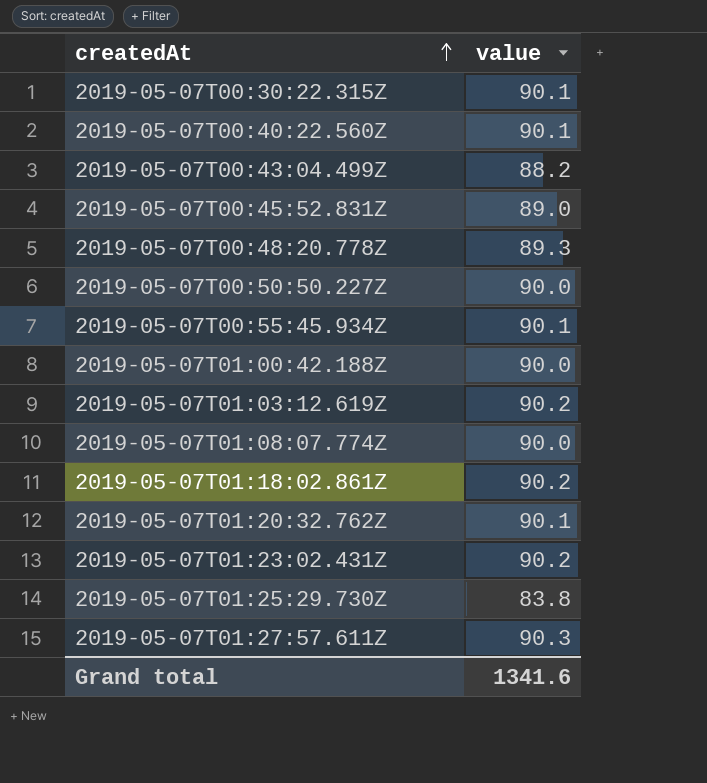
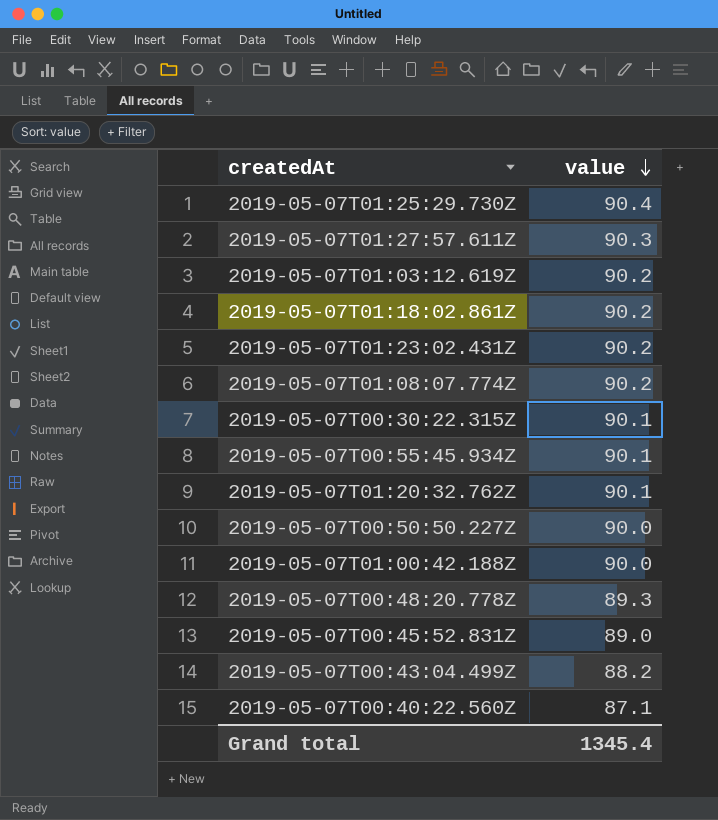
row order: createdAt ascending -> value descending
2019-05-07T01:25:29.730Z | value: 83.8 -> 90.4
2019-05-07T01:08:07.774Z | value: 90.0 -> 90.2
2019-05-07T00:40:22.560Z | value: 90.1 -> 87.1
Grand total | value: 1341.6 -> 1345.4

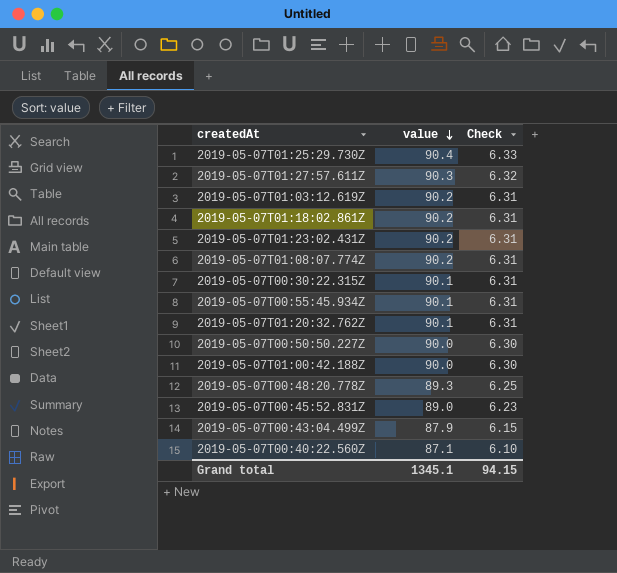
column Check | formula: none -> [value] * 0.07
2019-05-07T00:43:04.499Z | value: 88.2 -> 87.9
Grand total | value: 1345.4 -> 1345.1

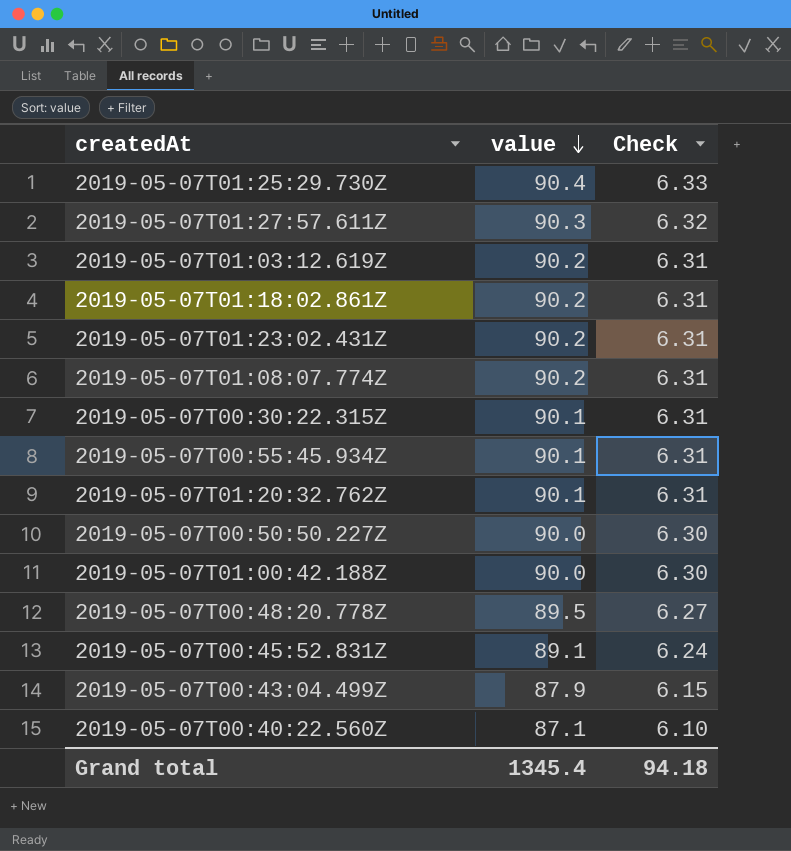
2019-05-07T00:48:20.778Z | value: 89.3 -> 89.5
2019-05-07T00:48:20.778Z | Check: 6.25 -> 6.27
2019-05-07T00:45:52.831Z | value: 89.0 -> 89.1
2019-05-07T00:45:52.831Z | Check: 6.23 -> 6.24
Grand total | value: 1345.1 -> 1345.4
Grand total | Check: 94.15 -> 94.18

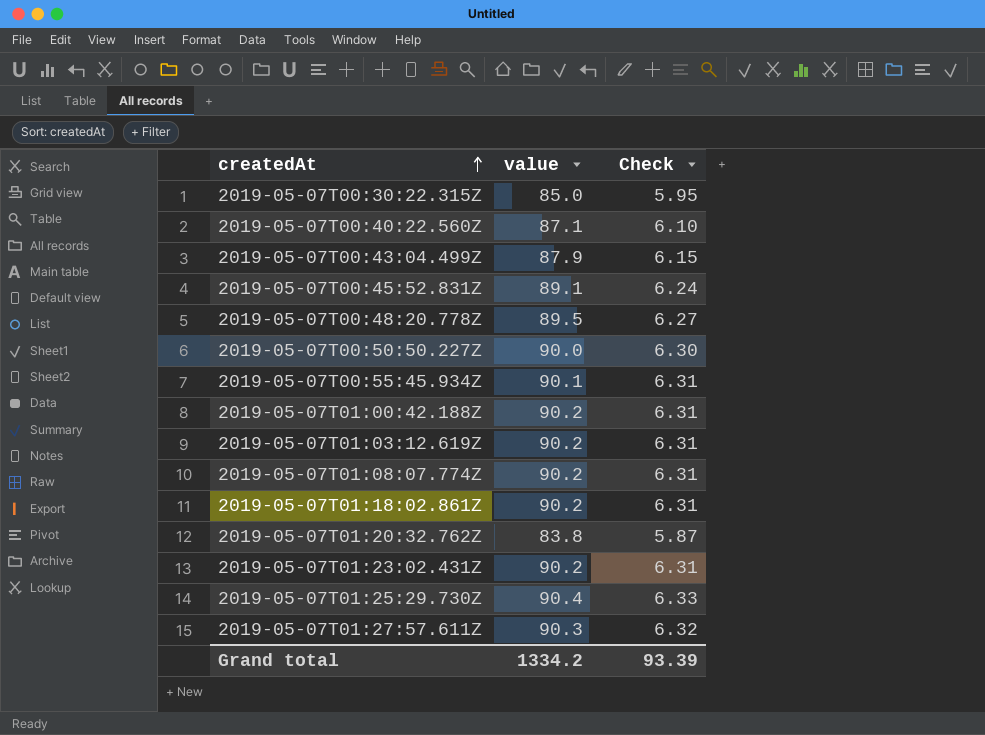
row order: value descending -> createdAt ascending
2019-05-07T00:30:22.315Z | value: 90.1 -> 85.0
2019-05-07T00:30:22.315Z | Check: 6.31 -> 5.95
2019-05-07T01:00:42.188Z | value: 90.0 -> 90.2
2019-05-07T01:00:42.188Z | Check: 6.30 -> 6.31
2019-05-07T01:20:32.762Z | value: 90.1 -> 83.8
2019-05-07T01:20:32.762Z | Check: 6.31 -> 5.87
Grand total | value: 1345.4 -> 1334.2
Grand total | Check: 94.18 -> 93.39

